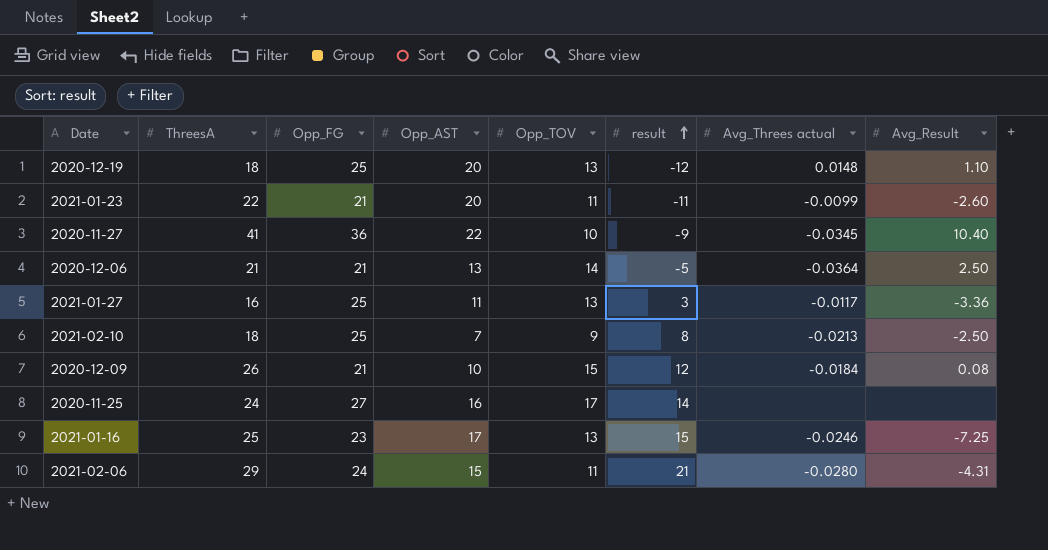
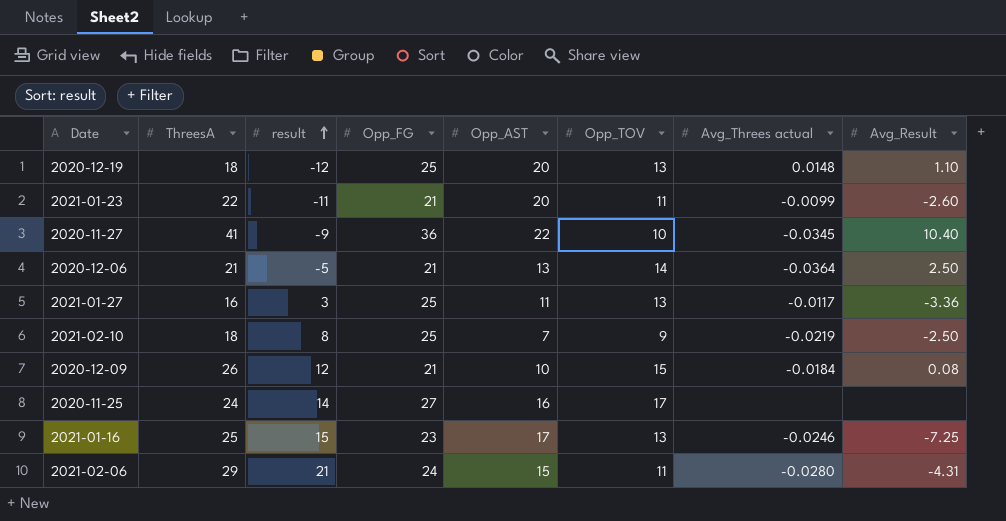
column result | position: 6 -> 3
2021-02-10 | Avg_Threes actual: -0.0213 -> -0.0219

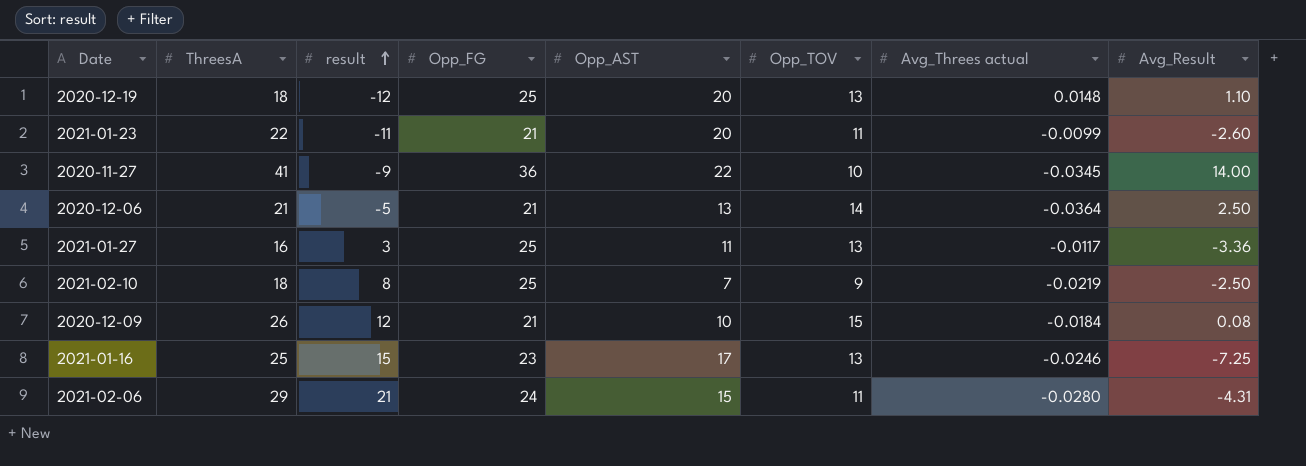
row 2020-11-25: 24 | 14 | 27 | 16 | 17 | none | none -> none
2020-11-27 | Avg_Result: 10.40 -> 14.00

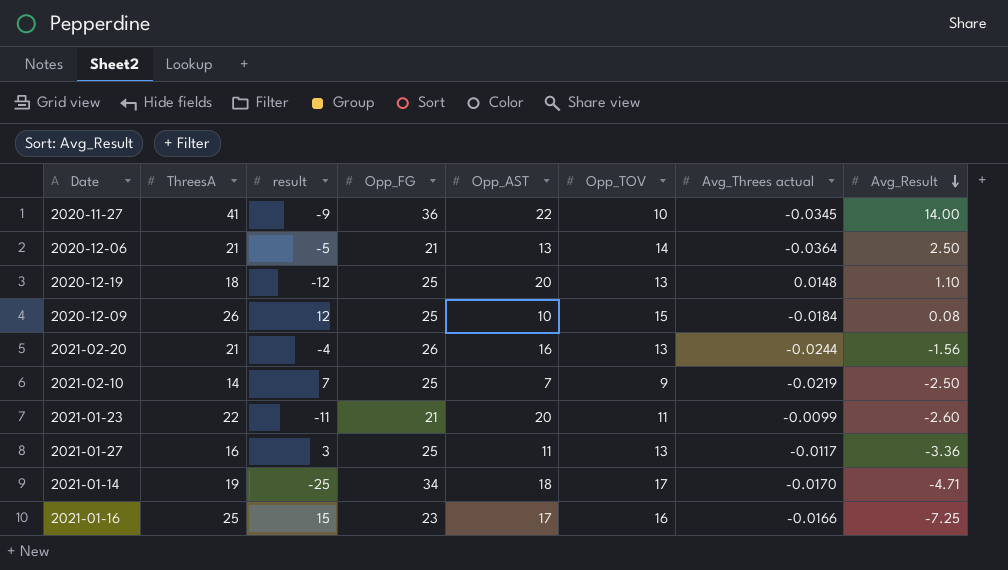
row order: result ascending -> Avg_Result descending
row 2021-02-06: 29 | 21 | 24 | 15 | 11 | -0.0280 | -4.31 -> none
2020-12-09 | Opp_FG: 21 -> 25
row 2021-02-20: none -> 21 | -4 | 26 | 16 | 13 | -0.0244 | -1.56
2021-02-10 | ThreesA: 18 -> 14
2021-02-10 | result: 8 -> 7
row 2021-01-14: none -> 19 | -25 | 34 | 18 | 17 | -0.0170 | -4.71
2021-01-16 | Opp_TOV: 13 -> 16
2021-01-16 | Avg_Threes actual: -0.0246 -> -0.0166

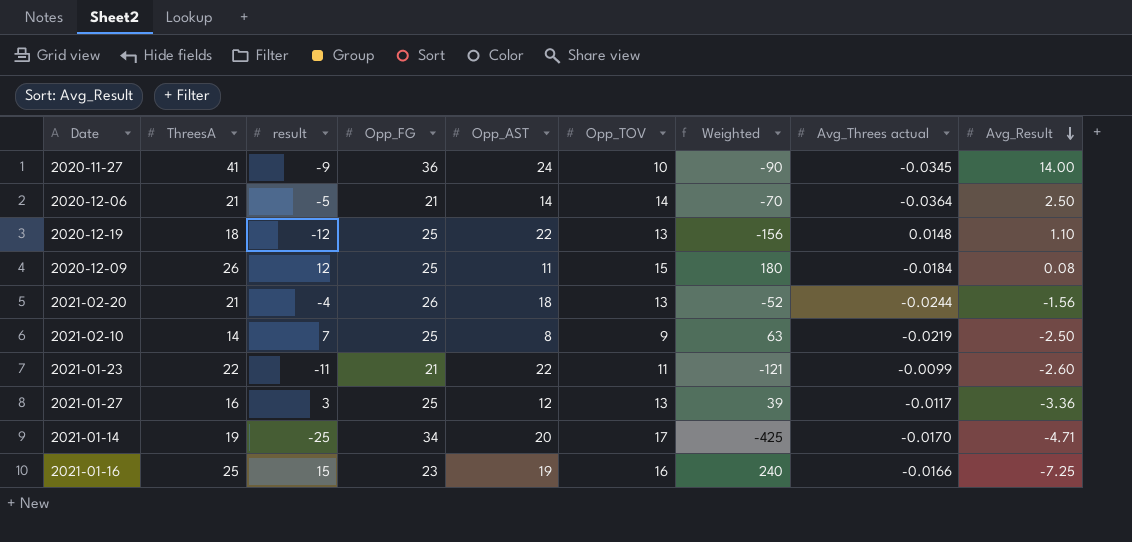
column Weighted | formula: none -> [result] * [Opp_TOV]
2020-11-27 | Opp_AST: 22 -> 24
2020-12-06 | Opp_AST: 13 -> 14
2020-12-19 | Opp_AST: 20 -> 22
2020-12-09 | Opp_AST: 10 -> 11
2021-02-20 | Opp_AST: 16 -> 18
2021-02-10 | Opp_AST: 7 -> 8
2021-01-23 | Opp_AST: 20 -> 22
2021-01-27 | Opp_AST: 11 -> 12
2021-01-14 | Opp_AST: 18 -> 20
2021-01-16 | Opp_AST: 17 -> 19

